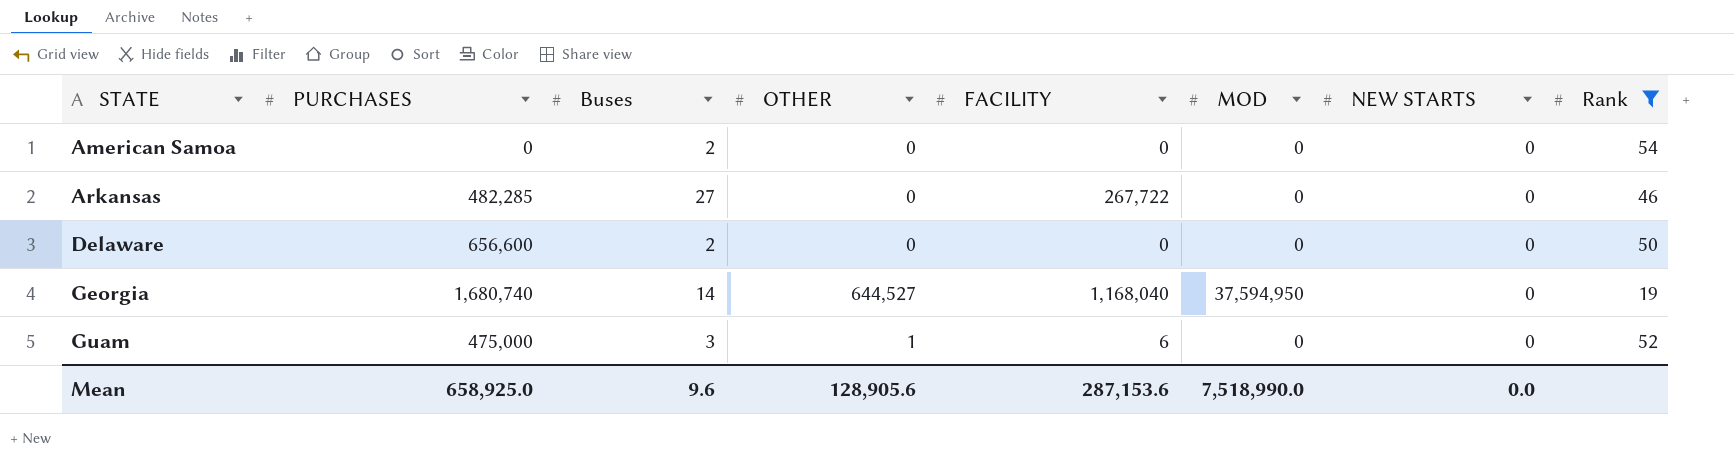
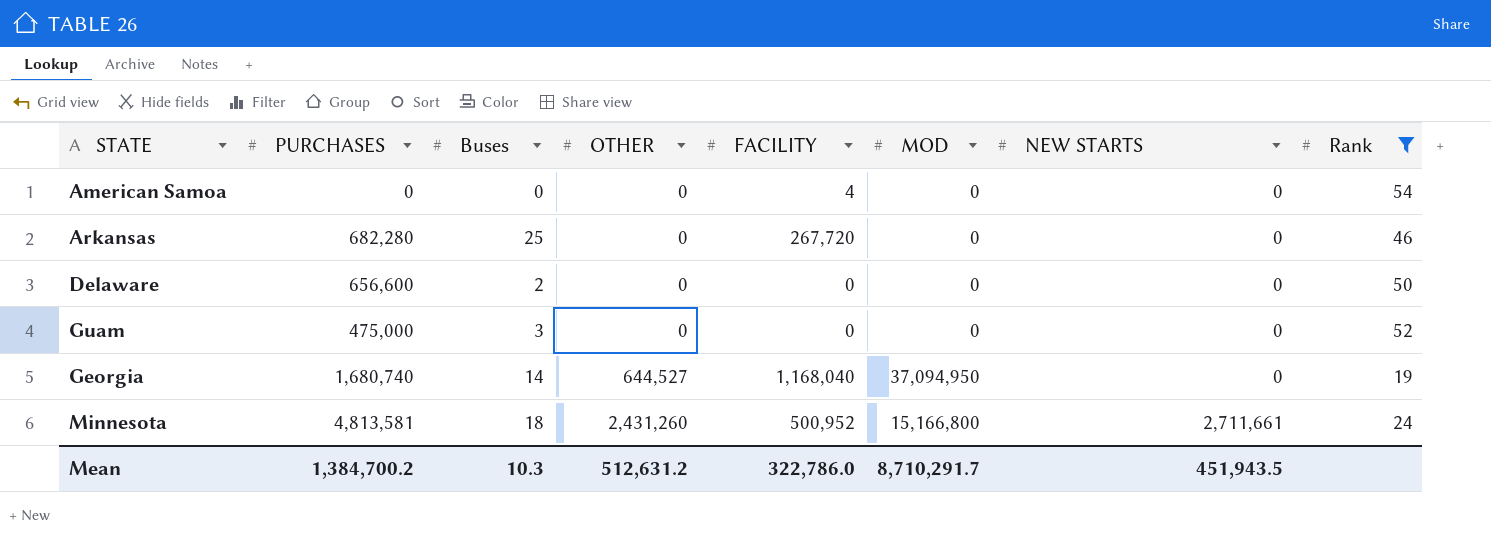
row order: STATE ascending -> OTHER ascending
American Samoa | Buses: 2 -> 0
American Samoa | FACILITY: 0 -> 4
Arkansas | PURCHASES: 482,285 -> 682,280
Arkansas | Buses: 27 -> 25
Arkansas | FACILITY: 267,722 -> 267,720
Guam | OTHER: 1 -> 0
Guam | FACILITY: 6 -> 0
Georgia | MOD: 37,594,950 -> 37,094,950
row Minnesota: none -> 4,813,581 | 18 | 2,431,260 | 500,952 | 15,166,800 | 2,711,661 | 24
Mean | PURCHASES: 658,925.0 -> 1,384,700.2
Mean | Buses: 9.6 -> 10.3
Mean | OTHER: 128,905.6 -> 512,631.2
Mean | FACILITY: 287,153.6 -> 322,786.0
Mean | MOD: 7,518,990.0 -> 8,710,291.7
Mean | NEW STARTS: 0.0 -> 451,943.5

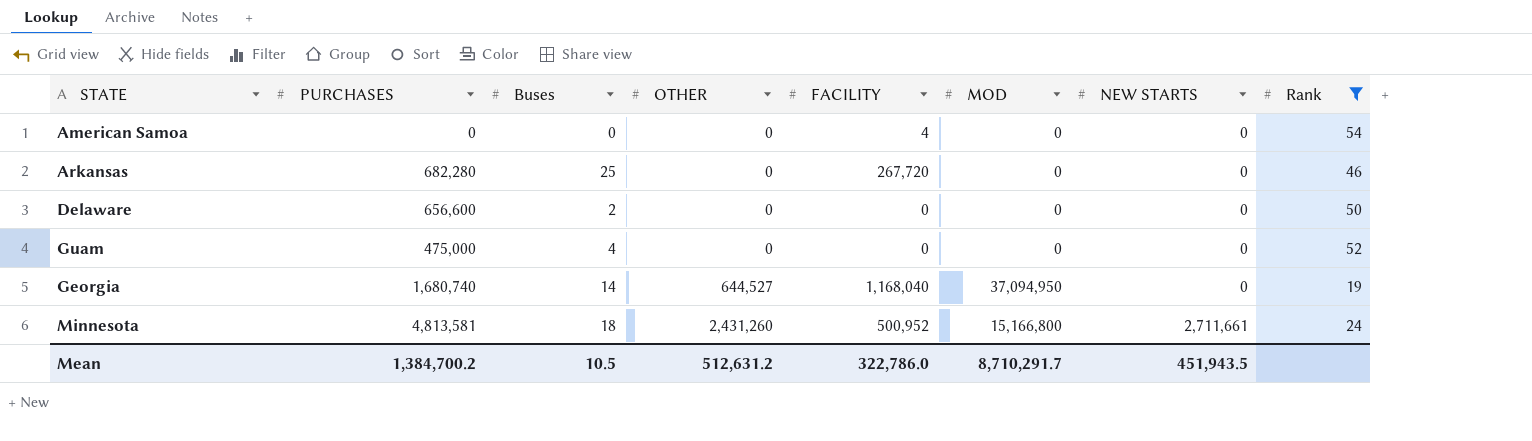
Guam | Buses: 3 -> 4
Mean | Buses: 10.3 -> 10.5

